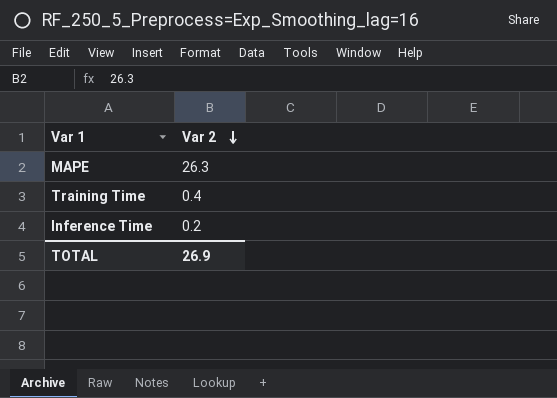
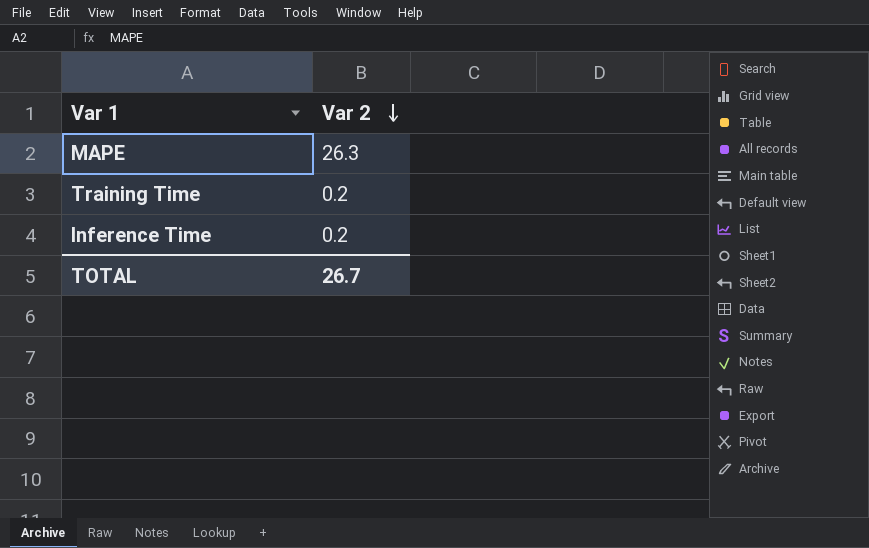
Training Time | Var 2: 0.4 -> 0.2
TOTAL | Var 2: 26.9 -> 26.7

